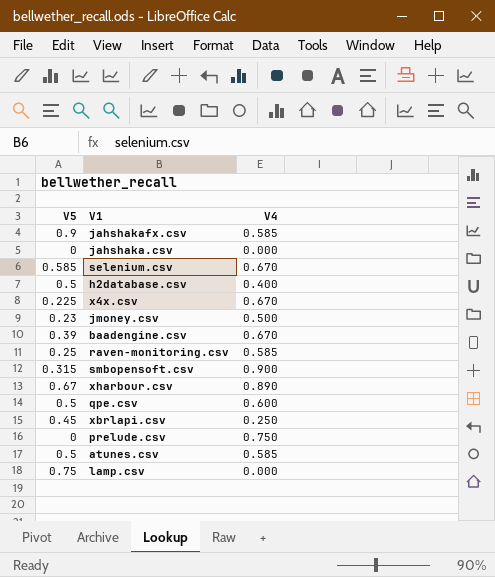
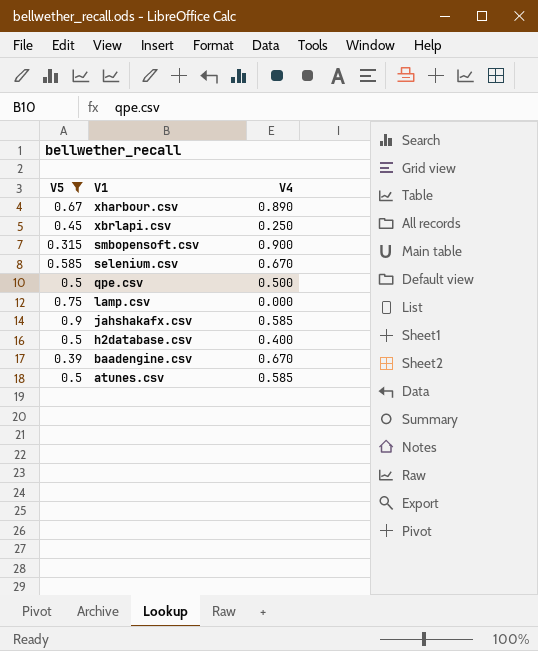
filter: none -> V5 >= 0.315
row order: none -> V1 descending
qpe.csv | V4: 0.600 -> 0.500

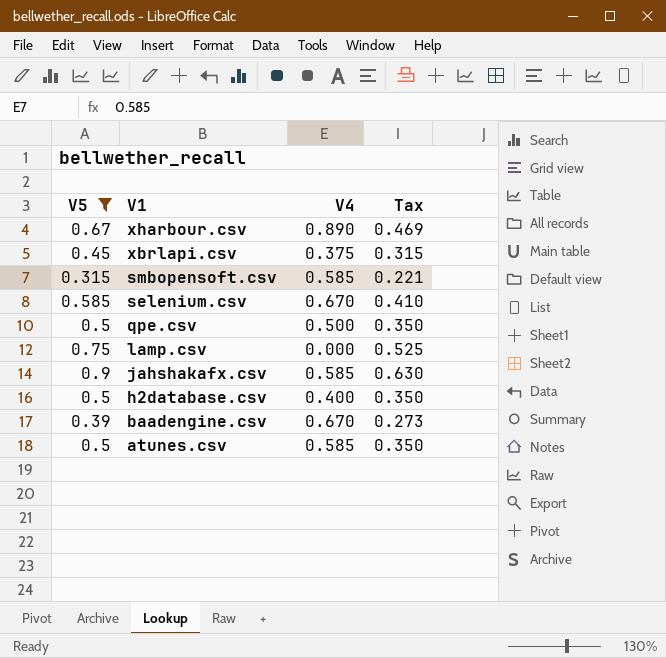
column Tax | formula: none -> [V5] * 0.7
xbrlapi.csv | V4: 0.250 -> 0.375
smbopensoft.csv | V4: 0.900 -> 0.585

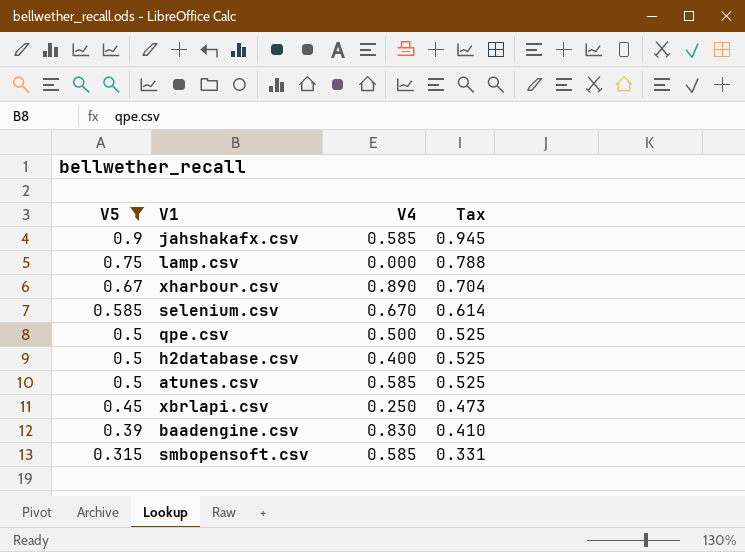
row order: V1 descending -> V5 descending
column Tax | formula: [V5] * 0.7 -> [V5] * 1.05
xbrlapi.csv | V4: 0.375 -> 0.250
baadengine.csv | V4: 0.670 -> 0.830

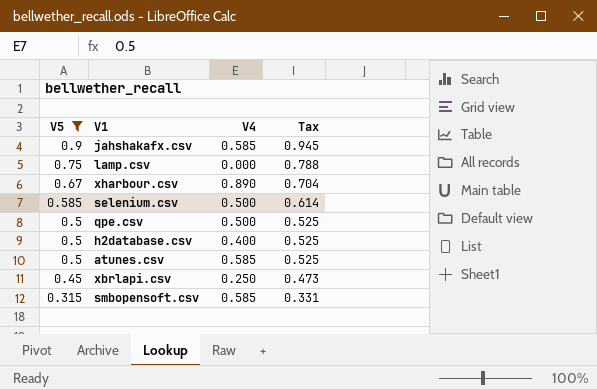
row baadengine.csv: 0.39 | 0.830 | 0.410 -> none
selenium.csv | V4: 0.670 -> 0.500

